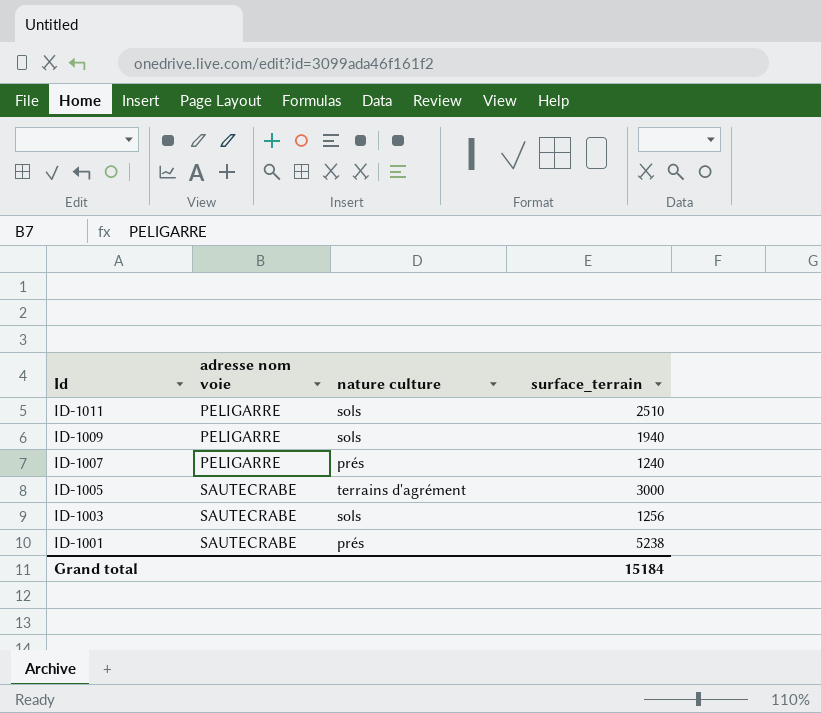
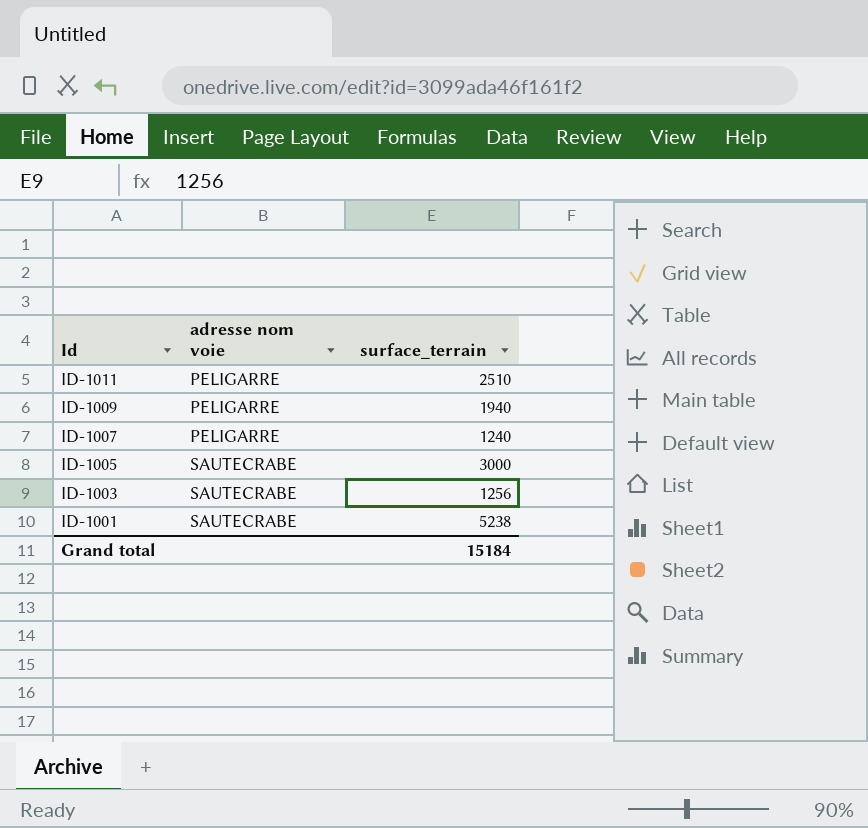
column nature culture | position: 3 -> none

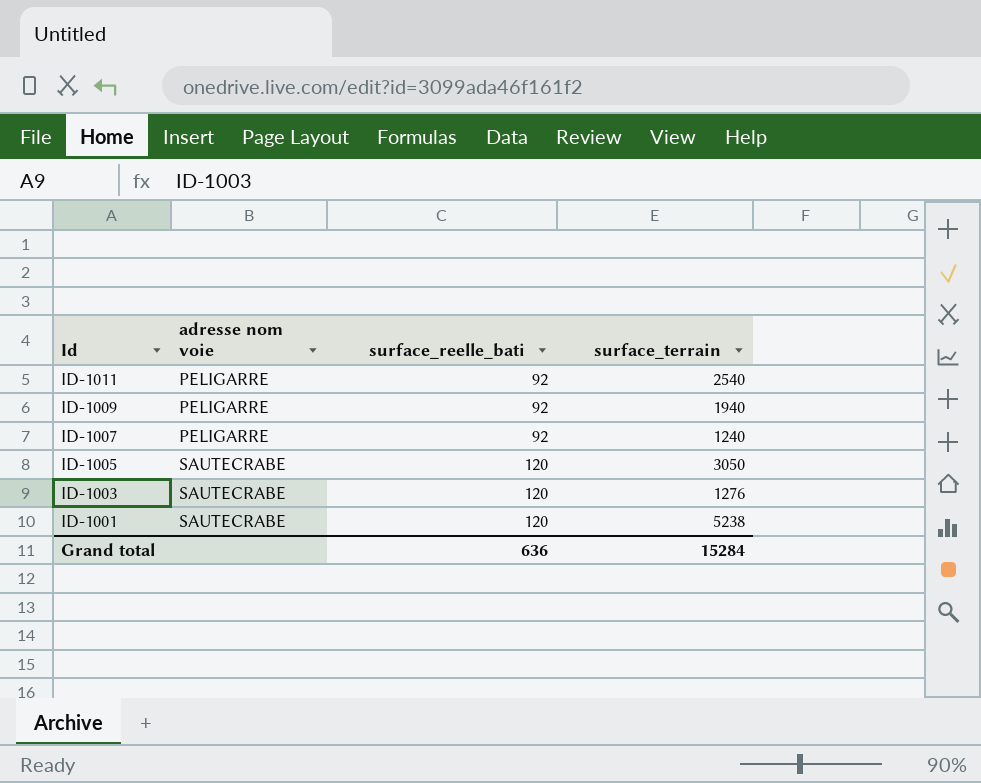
column surface_reelle_bati | position: none -> 3
ID-1011 | surface_terrain: 2510 -> 2540
ID-1005 | surface_terrain: 3000 -> 3050
ID-1003 | surface_terrain: 1256 -> 1276
Grand total | surface_terrain: 15184 -> 15284

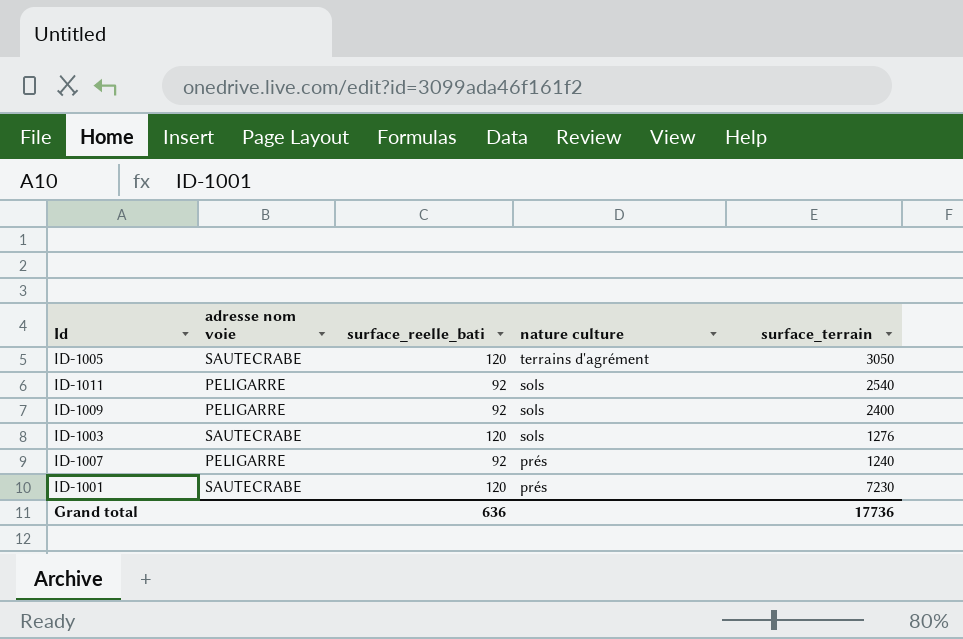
row order: Id descending -> nature culture descending
column nature culture | position: none -> 4
ID-1009 | surface_terrain: 1940 -> 2400
ID-1001 | surface_terrain: 5238 -> 7230
Grand total | surface_terrain: 15284 -> 17736

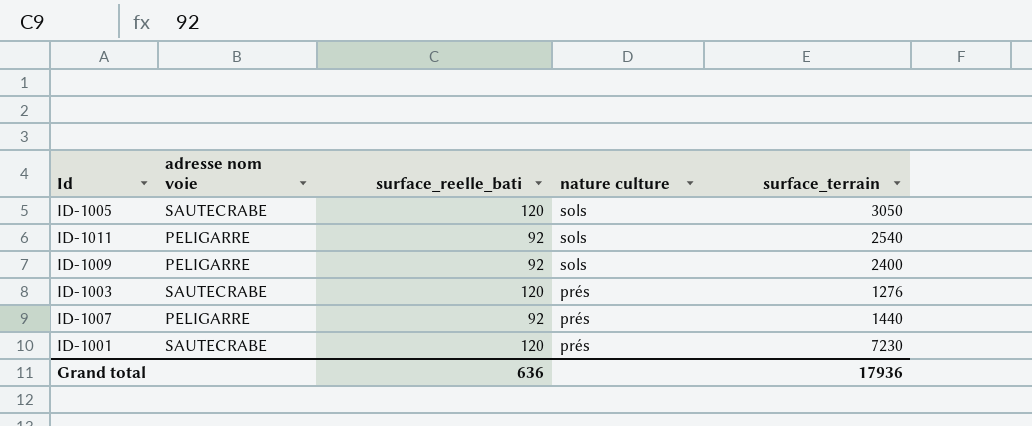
ID-1005 | nature culture: terrains d'agrément -> sols
ID-1003 | nature culture: sols -> prés
ID-1007 | surface_terrain: 1240 -> 1440
Grand total | surface_terrain: 17736 -> 17936

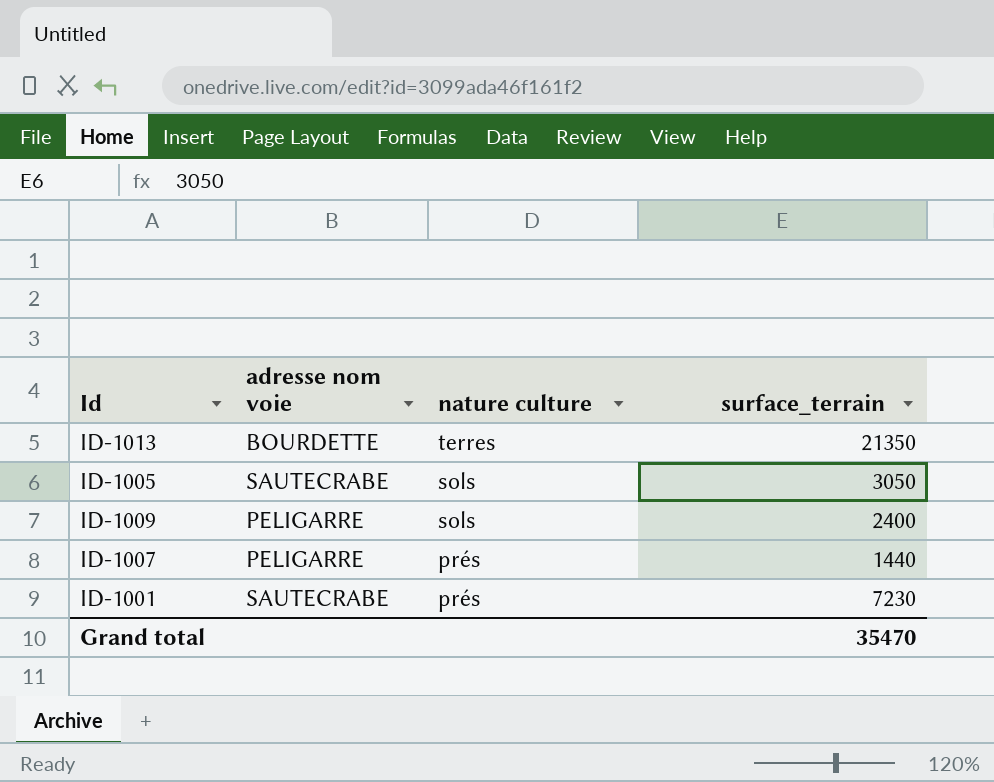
column surface_reelle_bati | position: 3 -> none
row ID-1011: PELIGARRE | 92 | sols | 2540 -> none
row ID-1003: SAUTECRABE | 120 | prés | 1276 -> none
row ID-1013: none -> BOURDETTE | terres | 21350
Grand total | surface_terrain: 17936 -> 35470

